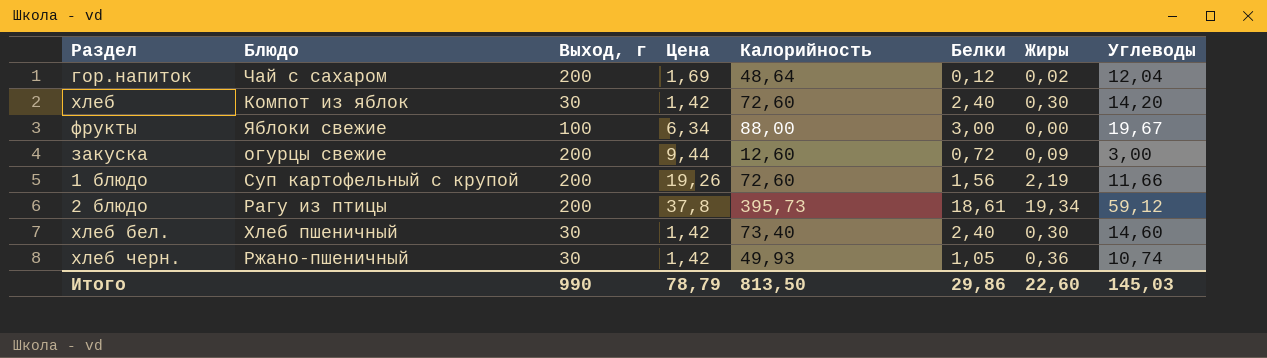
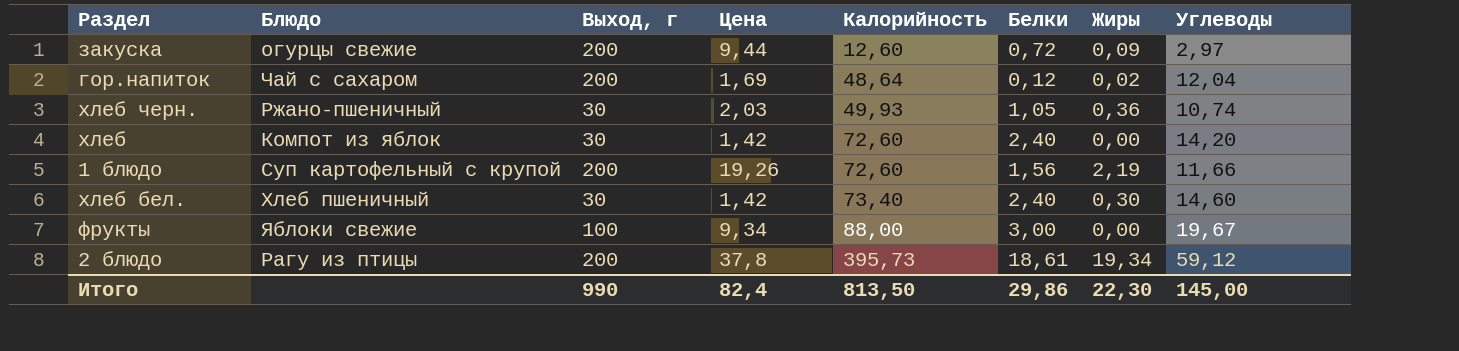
row order: none -> Калорийность ascending
закуска | Углеводы: 3,00 -> 2,97
хлеб черн. | Цена: 1,42 -> 2,03
хлеб | Жиры: 0,30 -> 0,00
фрукты | Цена: 6,34 -> 9,34
Итого | Цена: 78,79 -> 82,4
Итого | Жиры: 22,60 -> 22,30
Итого | Углеводы: 145,03 -> 145,00

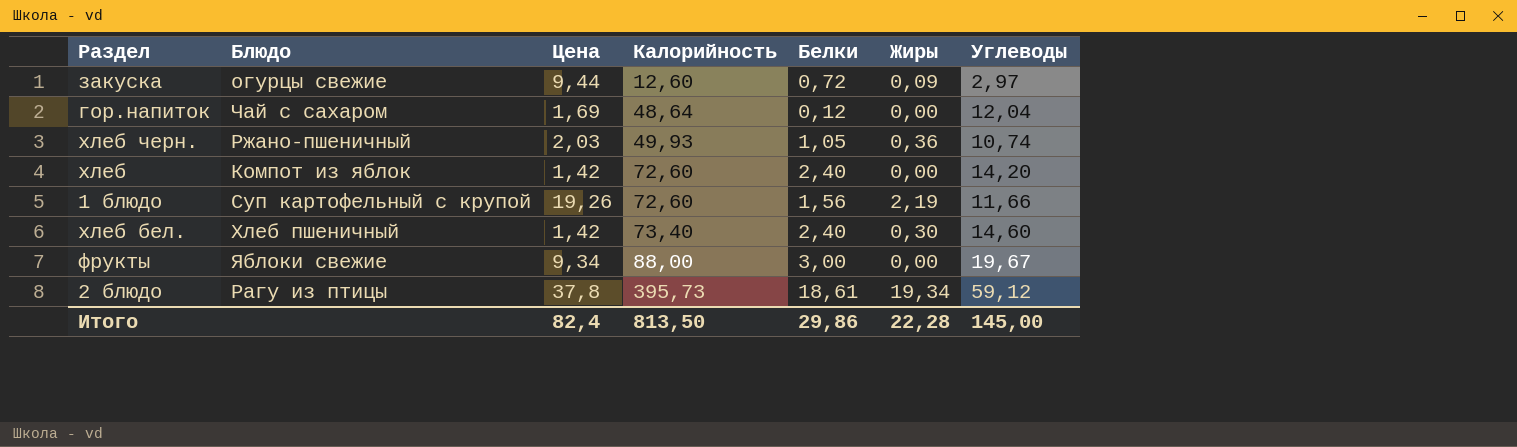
column Выход, г | position: 3 -> none
гор.напиток | Жиры: 0,02 -> 0,00
Итого | Жиры: 22,30 -> 22,28

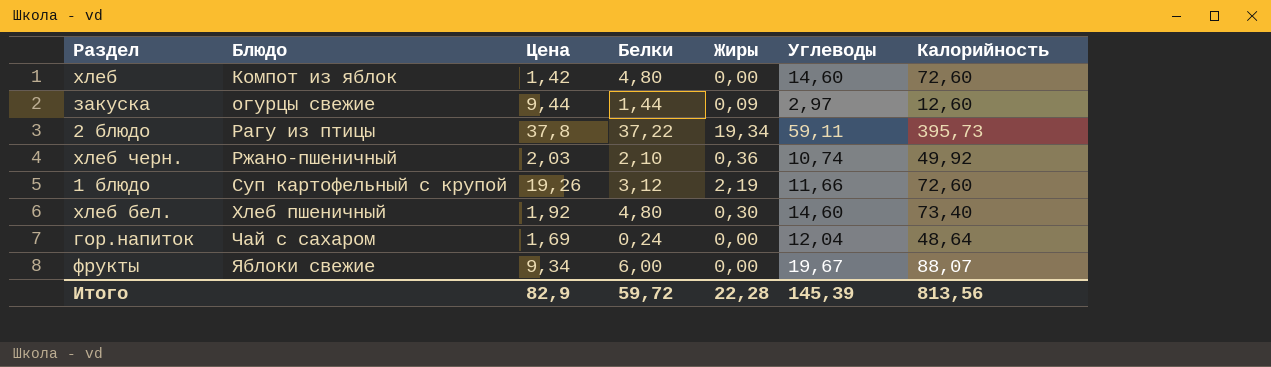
row order: Калорийность ascending -> Блюдо ascending
column Калорийность | position: 4 -> 7
хлеб | Белки: 2,40 -> 4,80
хлеб | Углеводы: 14,20 -> 14,60
закуска | Белки: 0,72 -> 1,44
2 блюдо | Белки: 18,61 -> 37,22
2 блюдо | Углеводы: 59,12 -> 59,11
хлеб черн. | Белки: 1,05 -> 2,10
хлеб черн. | Калорийность: 49,93 -> 49,92
1 блюдо | Белки: 1,56 -> 3,12
хлеб бел. | Цена: 1,42 -> 1,92
хлеб бел. | Белки: 2,40 -> 4,80
гор.напиток | Белки: 0,12 -> 0,24
фрукты | Белки: 3,00 -> 6,00
фрукты | Калорийность: 88,00 -> 88,07
Итого | Цена: 82,4 -> 82,9
Итого | Белки: 29,86 -> 59,72
Итого | Углеводы: 145,00 -> 145,39
Итого | Калорийность: 813,50 -> 813,56

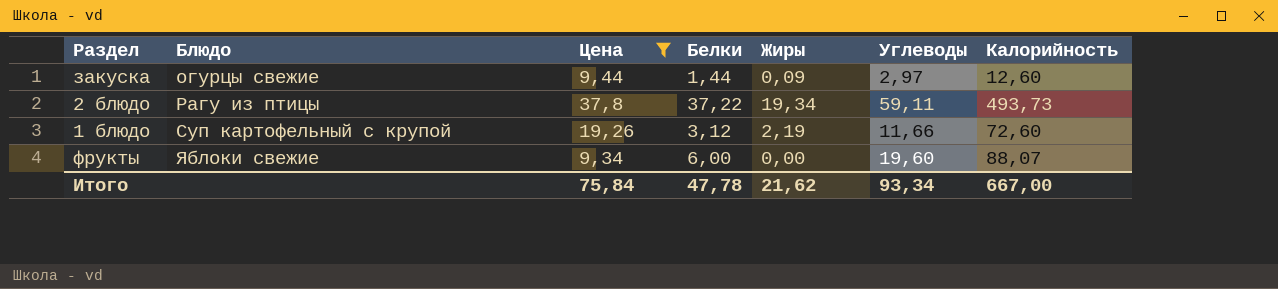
filter: none -> Цена >= 9,34
2 блюдо | Калорийность: 395,73 -> 493,73
фрукты | Углеводы: 19,67 -> 19,60
Итого | Цена: 82,9 -> 75,84
Итого | Белки: 59,72 -> 47,78
Итого | Жиры: 22,28 -> 21,62
Итого | Углеводы: 145,39 -> 93,34
Итого | Калорийность: 813,56 -> 667,00

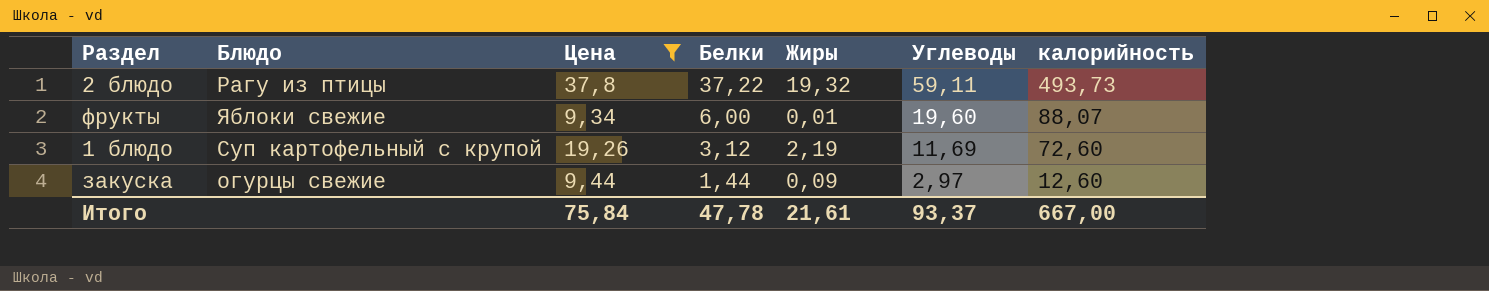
row order: Блюдо ascending -> Белки descending
column name: Калорийность -> калорийность
2 блюдо | Жиры: 19,34 -> 19,32
фрукты | Жиры: 0,00 -> 0,01
1 блюдо | Углеводы: 11,66 -> 11,69
Итого | Жиры: 21,62 -> 21,61
Итого | Углеводы: 93,34 -> 93,37

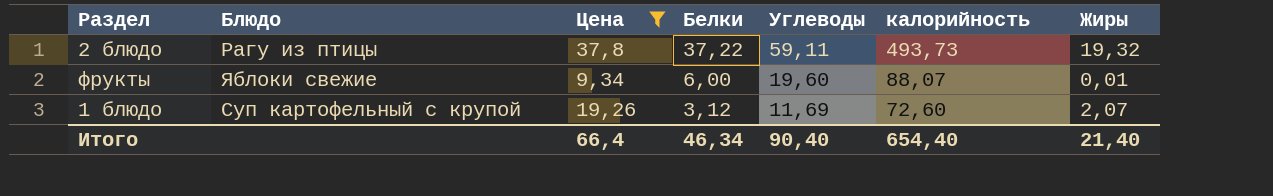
column Жиры | position: 5 -> 7
row закуска: огурцы свежие | 9,44 | 1,44 | 0,09 | 2,97 | 12,60 -> none
1 блюдо | Жиры: 2,19 -> 2,07
Итого | Цена: 75,84 -> 66,4
Итого | Белки: 47,78 -> 46,34
Итого | Углеводы: 93,37 -> 90,40
Итого | калорийность: 667,00 -> 654,40
Итого | Жиры: 21,61 -> 21,40

